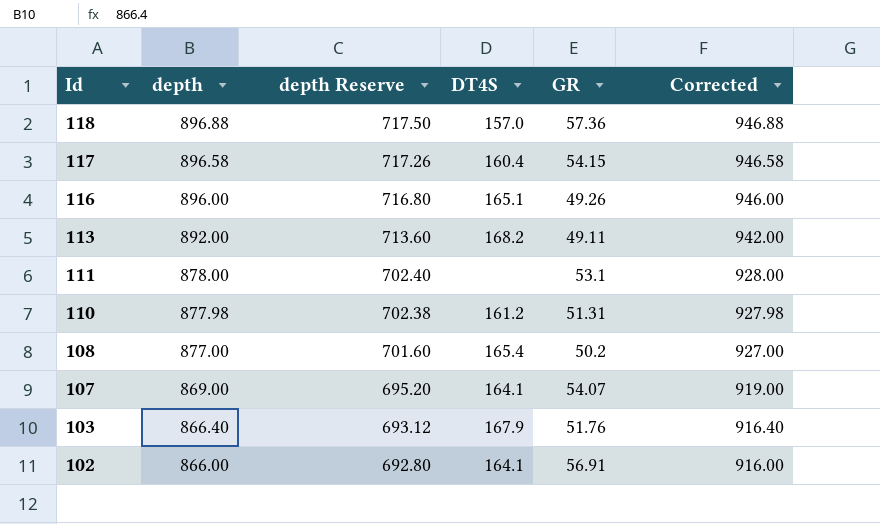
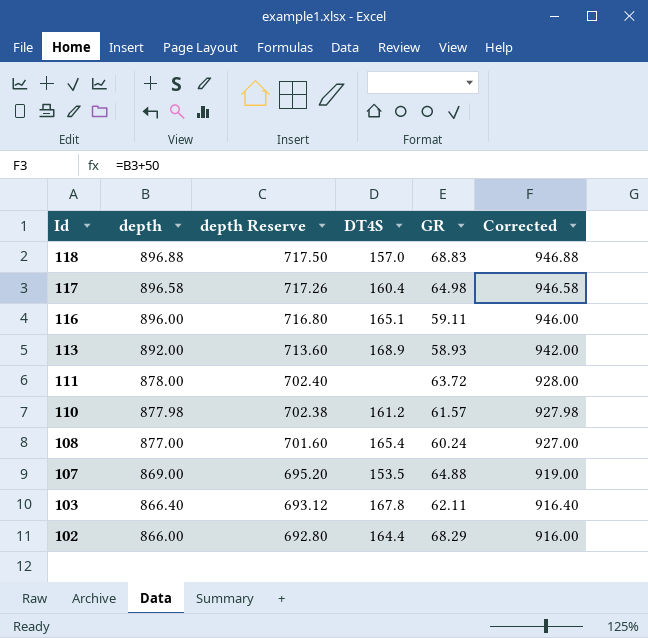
118 | GR: 57.36 -> 68.83
117 | GR: 54.15 -> 64.98
116 | GR: 49.26 -> 59.11
113 | DT4S: 168.2 -> 168.9
113 | GR: 49.11 -> 58.93
111 | GR: 53.1 -> 63.72
110 | GR: 51.31 -> 61.57
108 | GR: 50.2 -> 60.24
107 | DT4S: 164.1 -> 153.5
107 | GR: 54.07 -> 64.88
103 | DT4S: 167.9 -> 167.8
103 | GR: 51.76 -> 62.11
102 | DT4S: 164.1 -> 164.4
102 | GR: 56.91 -> 68.29

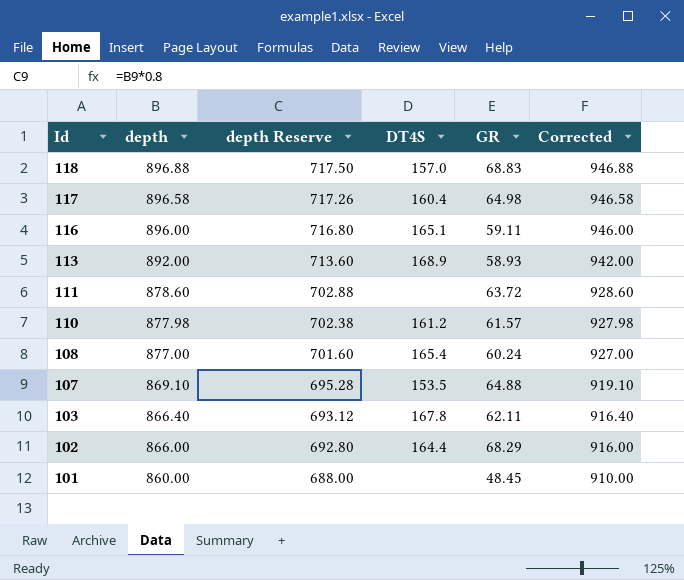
111 | depth: 878.00 -> 878.60
111 | depth Reserve: 702.40 -> 702.88
111 | Corrected: 928.00 -> 928.60
107 | depth: 869.00 -> 869.10
107 | depth Reserve: 695.20 -> 695.28
107 | Corrected: 919.00 -> 919.10
row 101: none -> 860.00 | 688.00 | none | 48.45 | 910.00

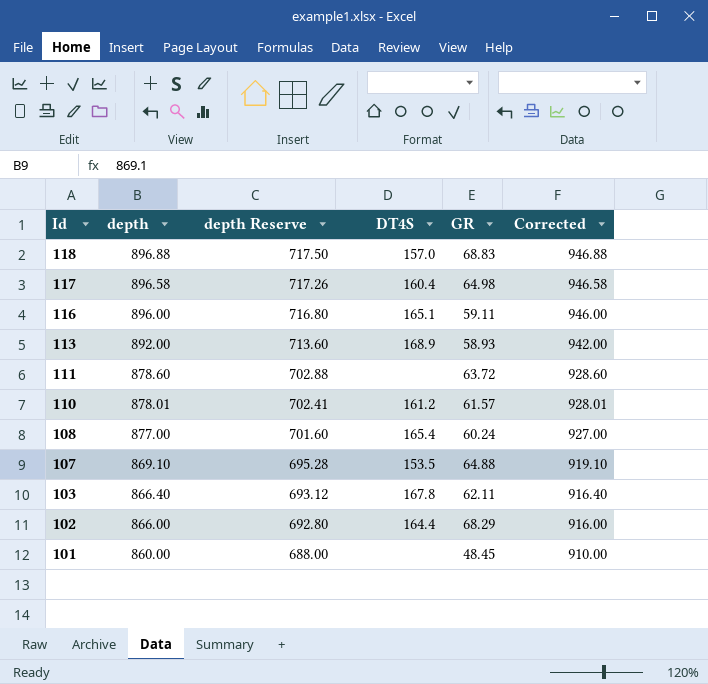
110 | depth: 877.98 -> 878.01
110 | depth Reserve: 702.38 -> 702.41
110 | Corrected: 927.98 -> 928.01

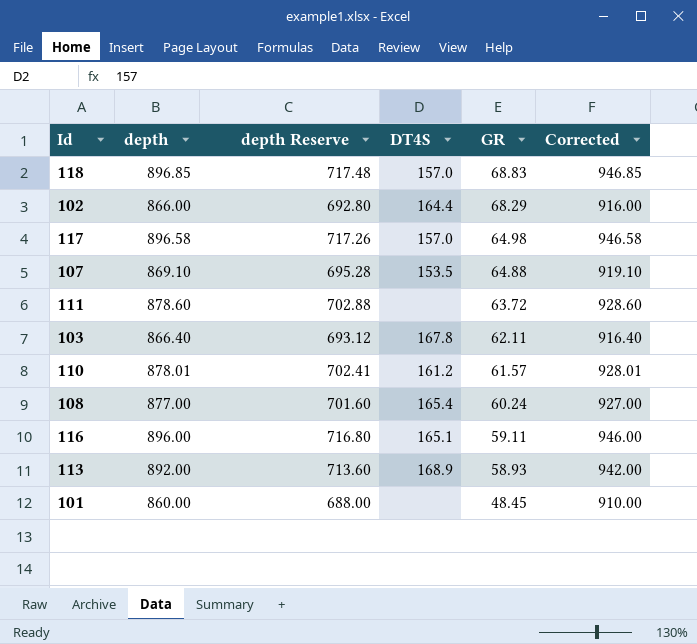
row order: Id descending -> GR descending
118 | depth: 896.88 -> 896.85
118 | depth Reserve: 717.50 -> 717.48
118 | Corrected: 946.88 -> 946.85
117 | DT4S: 160.4 -> 157.0

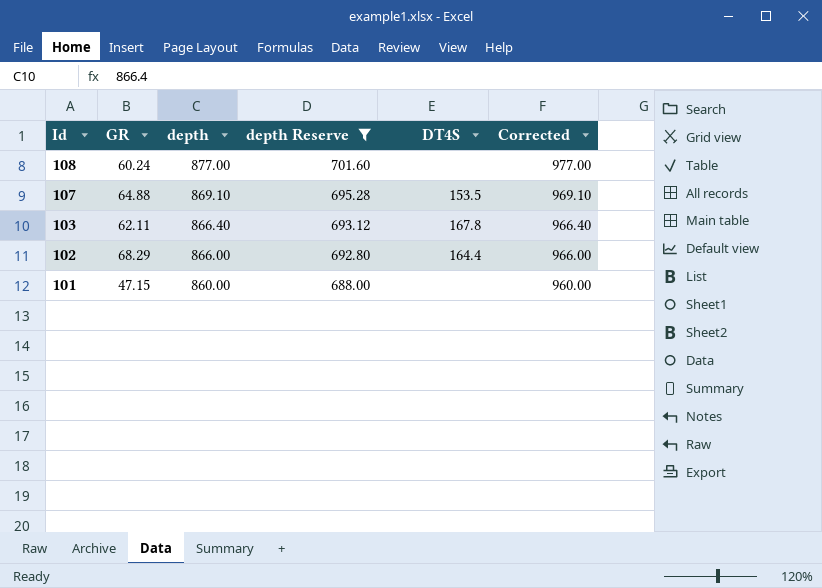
filter: none -> depth Reserve <= 701.60
row order: GR descending -> Id descending
column GR | position: 5 -> 2
column Corrected | formula: [depth] + 50 -> [depth] + 100
108 | DT4S: 165.4 -> none
101 | GR: 48.45 -> 47.15

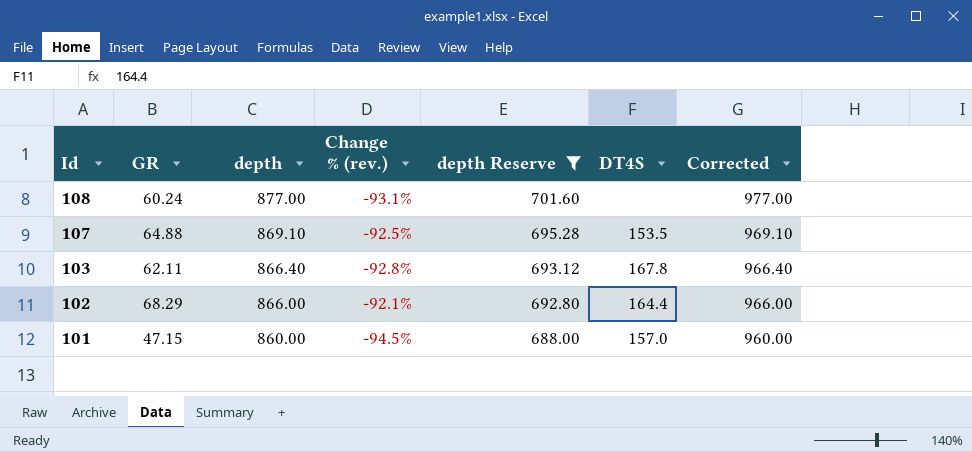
column Change % (rev.) | formula: none -> ([GR] - [depth]) / [depth]
101 | DT4S: none -> 157.0

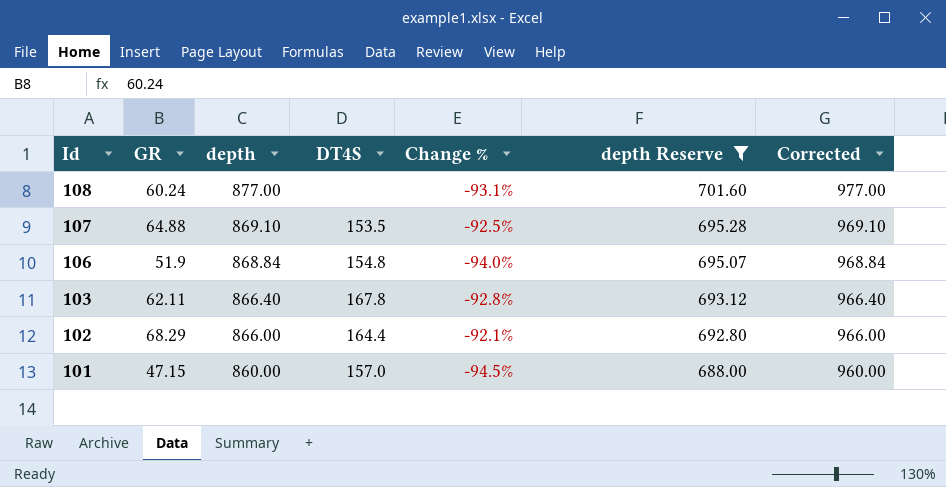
column DT4S | position: 6 -> 4
column name: Change % (rev.) -> Change %
row 106: none -> 51.9 | 868.84 | 154.8 | -94.0% | 695.07 | 968.84

